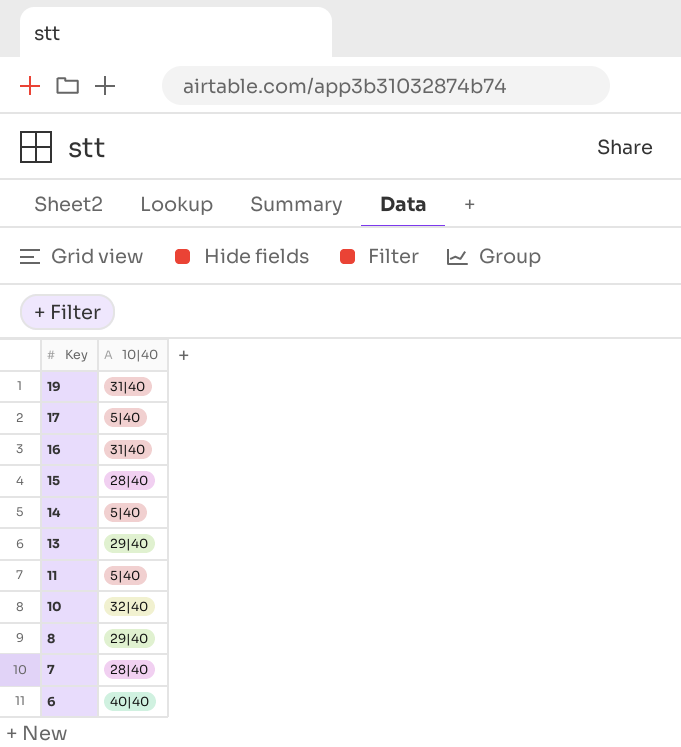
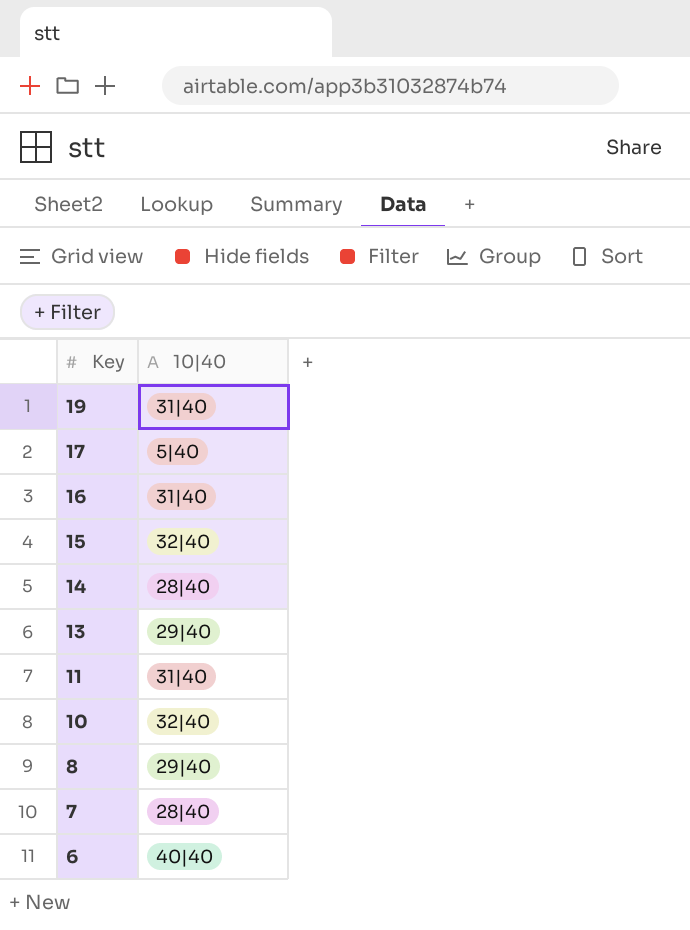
15 | 10|40: 28|40 -> 32|40
14 | 10|40: 5|40 -> 28|40
11 | 10|40: 5|40 -> 31|40

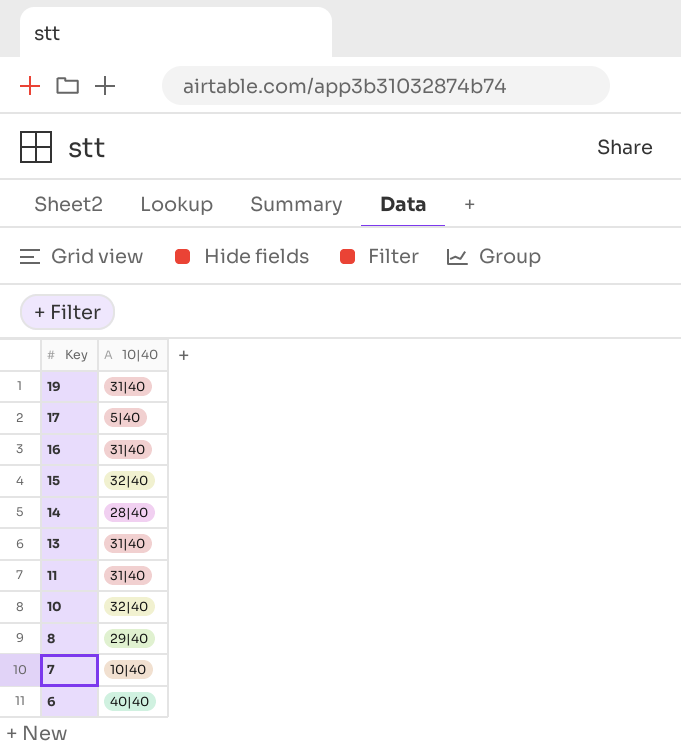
13 | 10|40: 29|40 -> 31|40
7 | 10|40: 28|40 -> 10|40

